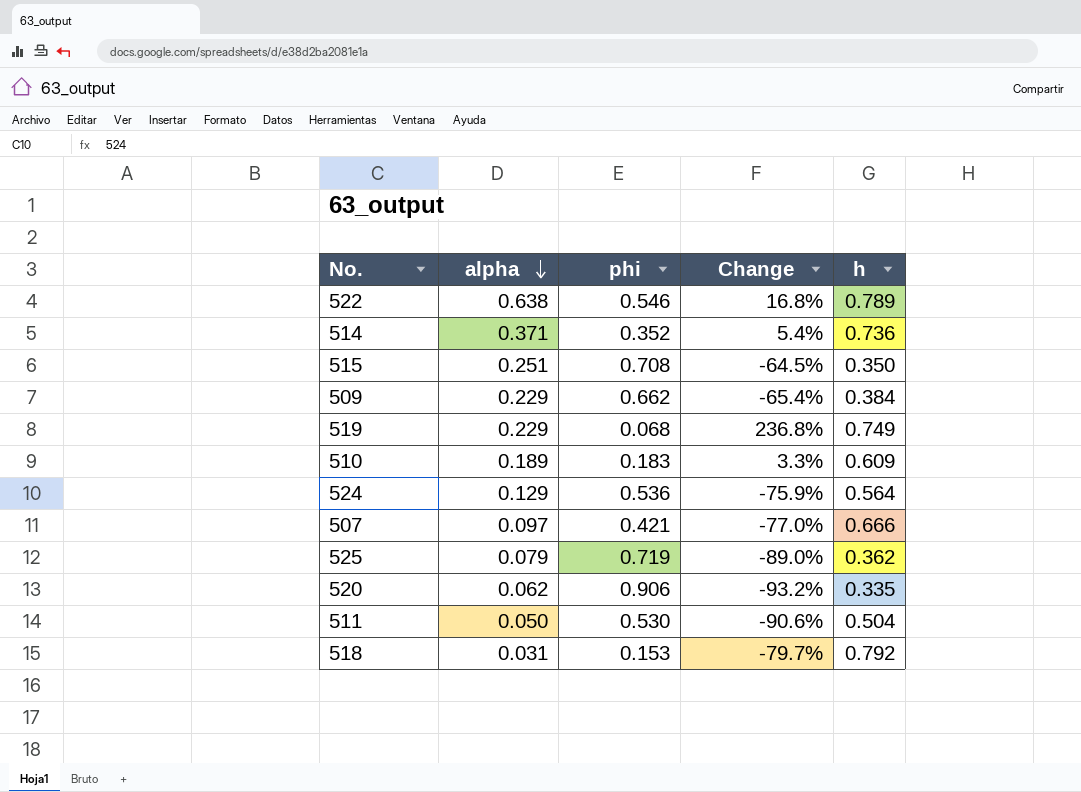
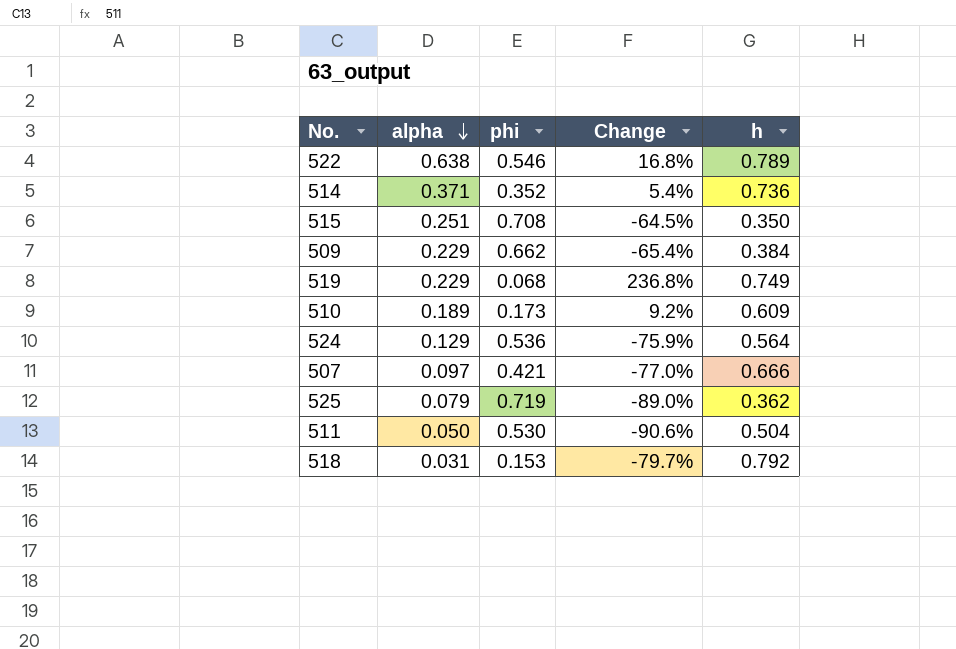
row 520: 0.062 | 0.906 | -93.2% | 0.335 -> none
510 | phi: 0.183 -> 0.173
510 | Change: 3.3% -> 9.2%

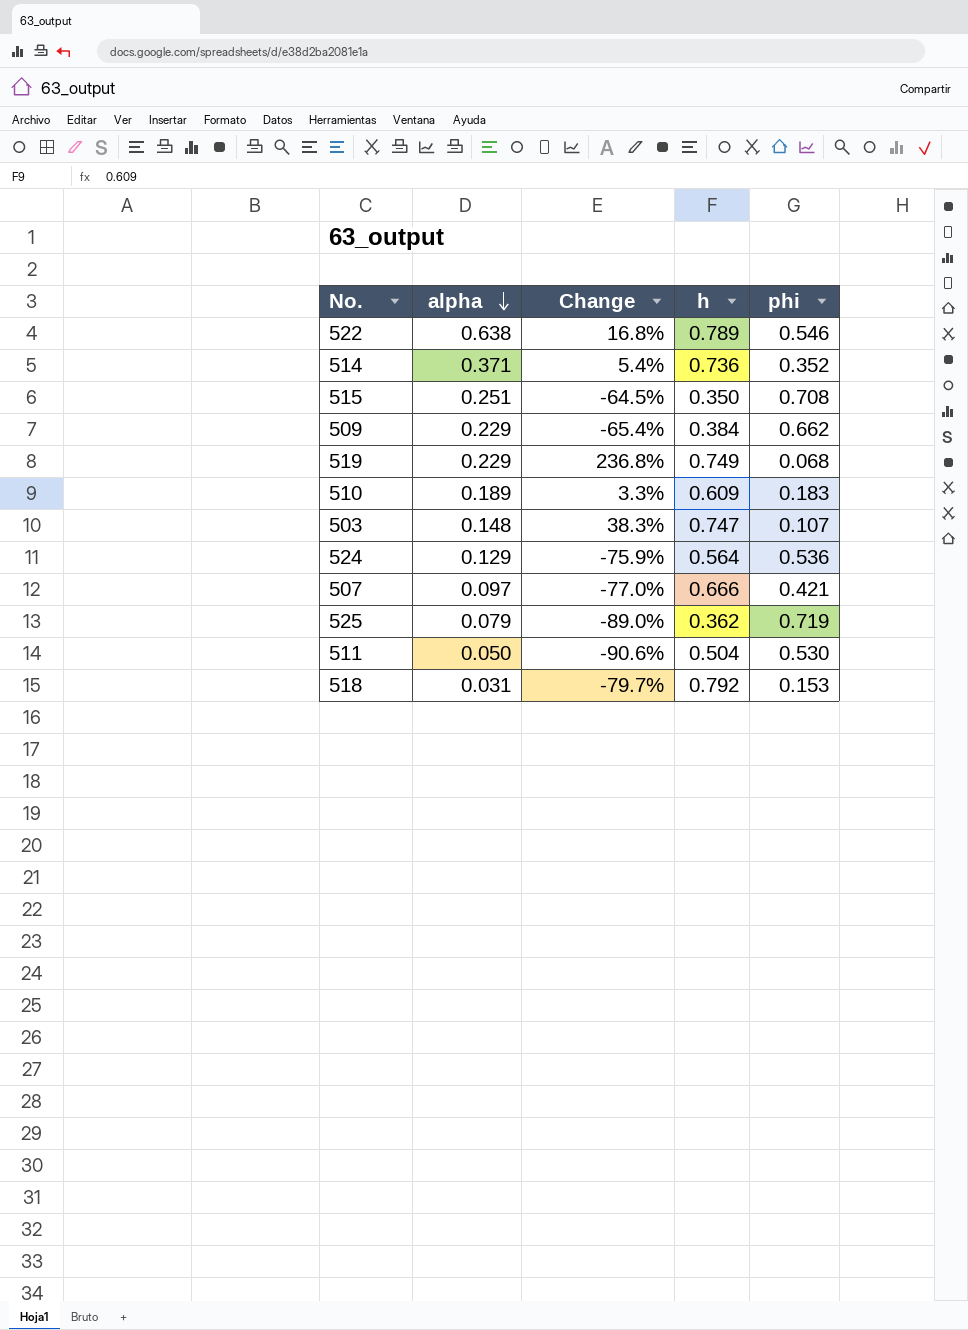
column phi | position: 3 -> 5
510 | Change: 9.2% -> 3.3%
510 | phi: 0.173 -> 0.183
row 503: none -> 0.148 | 38.3% | 0.747 | 0.107

